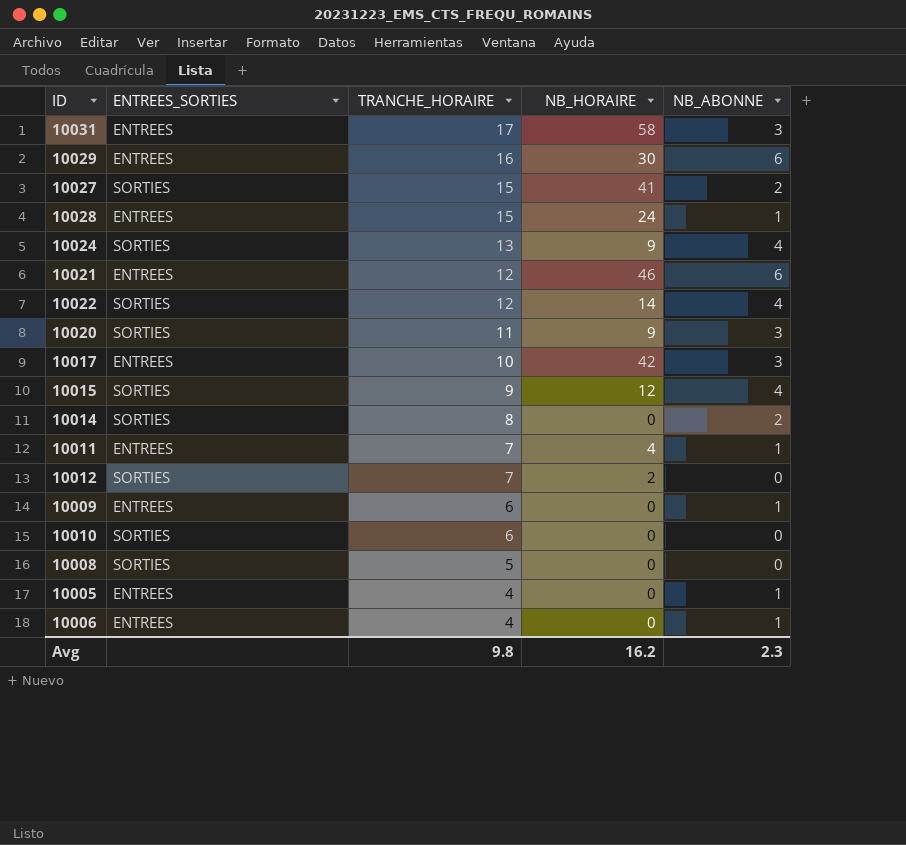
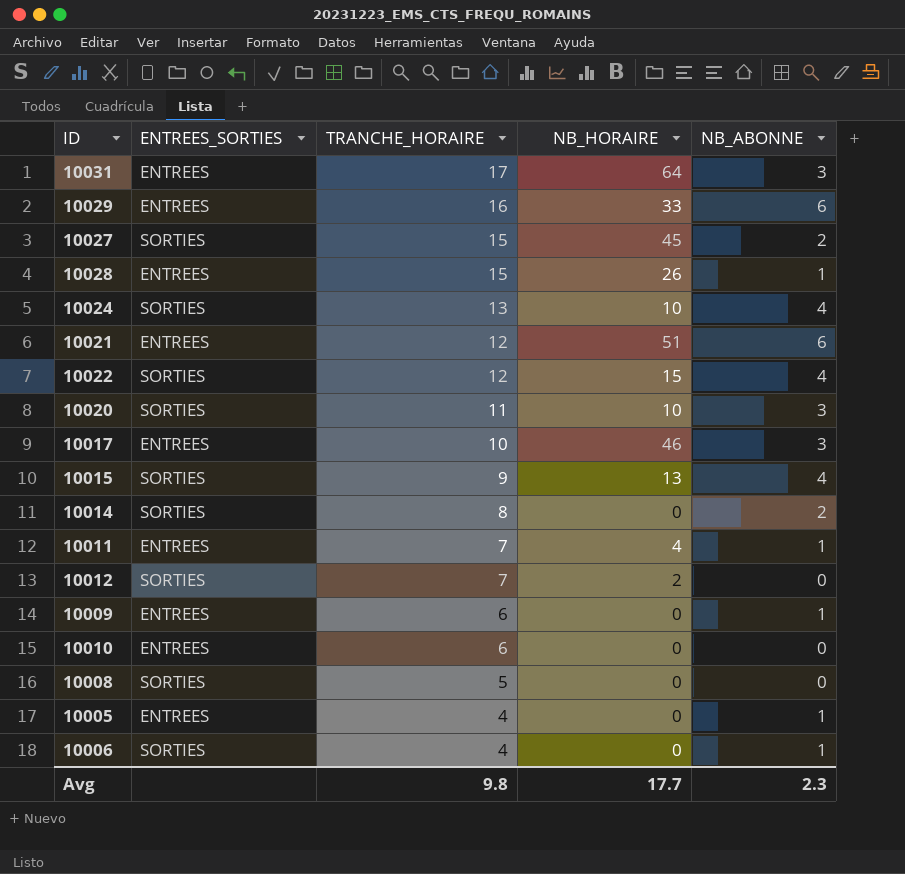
10031 | NB_HORAIRE: 58 -> 64
10029 | NB_HORAIRE: 30 -> 33
10027 | NB_HORAIRE: 41 -> 45
10028 | NB_HORAIRE: 24 -> 26
10024 | NB_HORAIRE: 9 -> 10
10021 | NB_HORAIRE: 46 -> 51
10022 | NB_HORAIRE: 14 -> 15
10020 | NB_HORAIRE: 9 -> 10
10017 | NB_HORAIRE: 42 -> 46
10015 | NB_HORAIRE: 12 -> 13
10010 | ENTREES_SORTIES: SORTIES -> ENTREES
10006 | ENTREES_SORTIES: ENTREES -> SORTIES
Avg | NB_HORAIRE: 16.2 -> 17.7

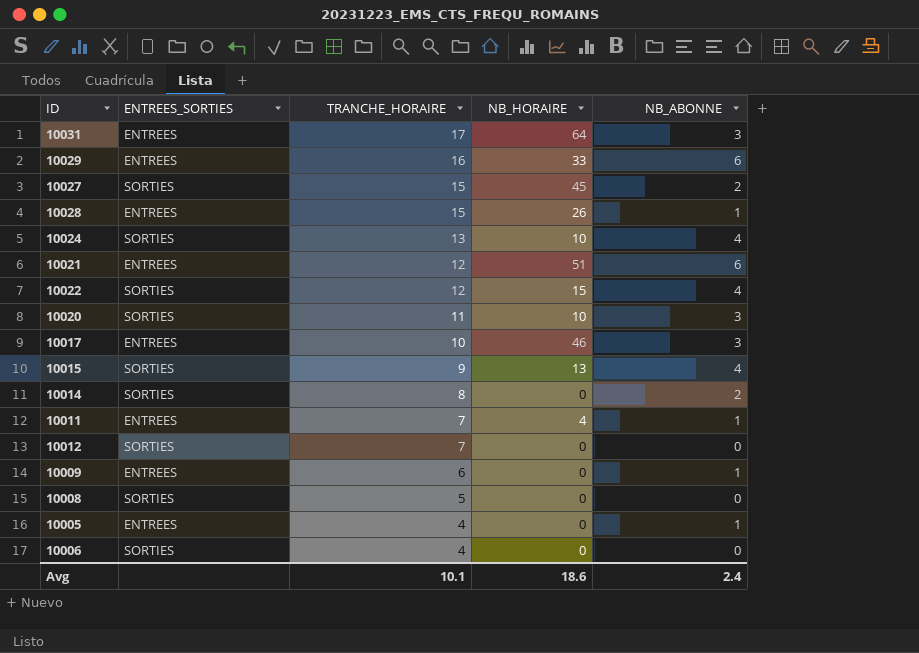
row 10010: ENTREES | 6 | 0 | 0 -> none
10012 | NB_HORAIRE: 2 -> 0
10006 | NB_ABONNE: 1 -> 0
Avg | TRANCHE_HORAIRE: 9.8 -> 10.1
Avg | NB_HORAIRE: 17.7 -> 18.6
Avg | NB_ABONNE: 2.3 -> 2.4

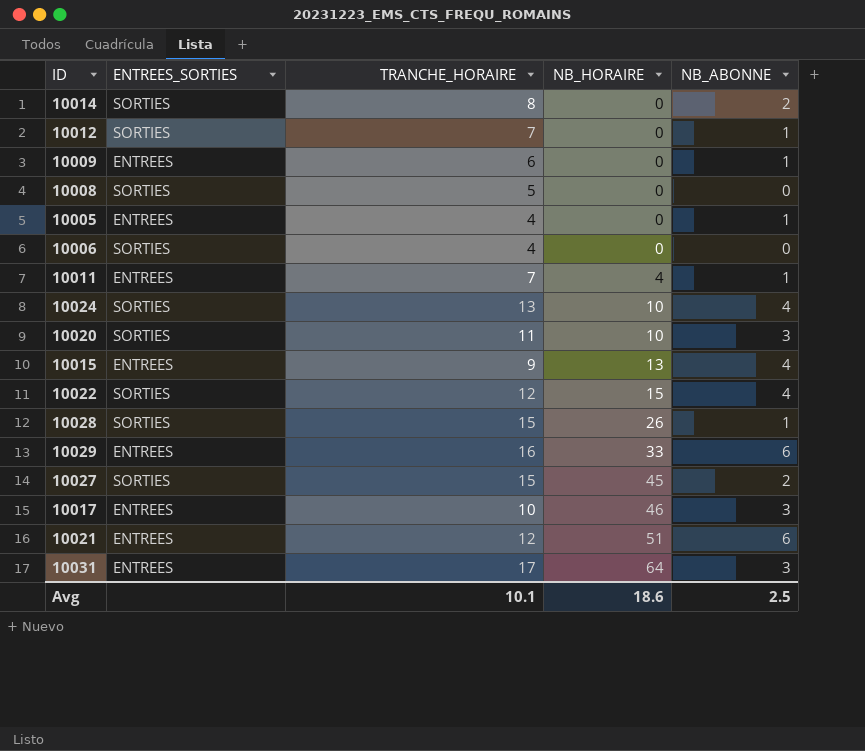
row order: TRANCHE_HORAIRE descending -> NB_HORAIRE ascending
10012 | NB_ABONNE: 0 -> 1
10015 | ENTREES_SORTIES: SORTIES -> ENTREES
10028 | ENTREES_SORTIES: ENTREES -> SORTIES
Avg | NB_ABONNE: 2.4 -> 2.5

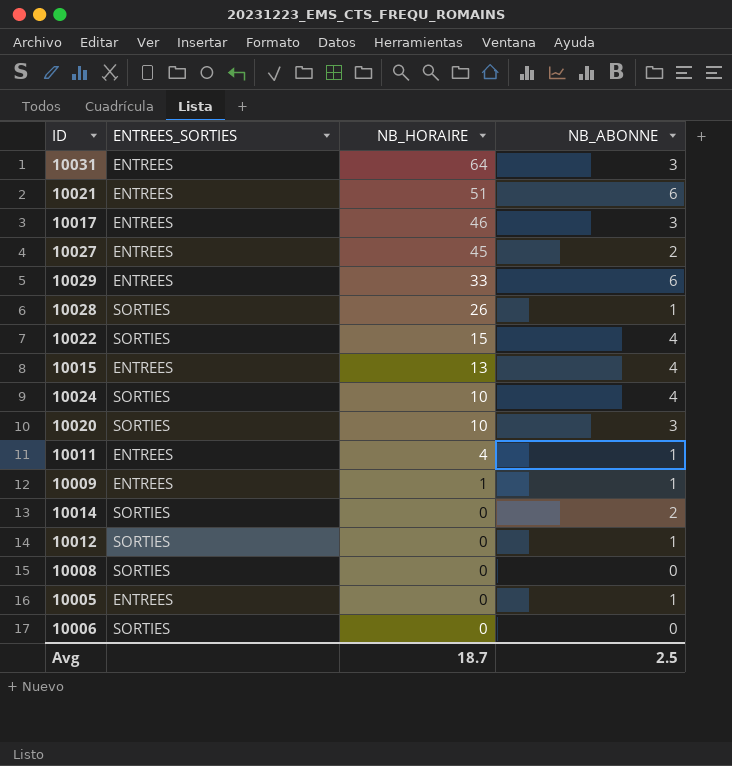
row order: NB_HORAIRE ascending -> NB_HORAIRE descending
column TRANCHE_HORAIRE | position: 3 -> none
10027 | ENTREES_SORTIES: SORTIES -> ENTREES
10009 | NB_HORAIRE: 0 -> 1
Avg | NB_HORAIRE: 18.6 -> 18.7

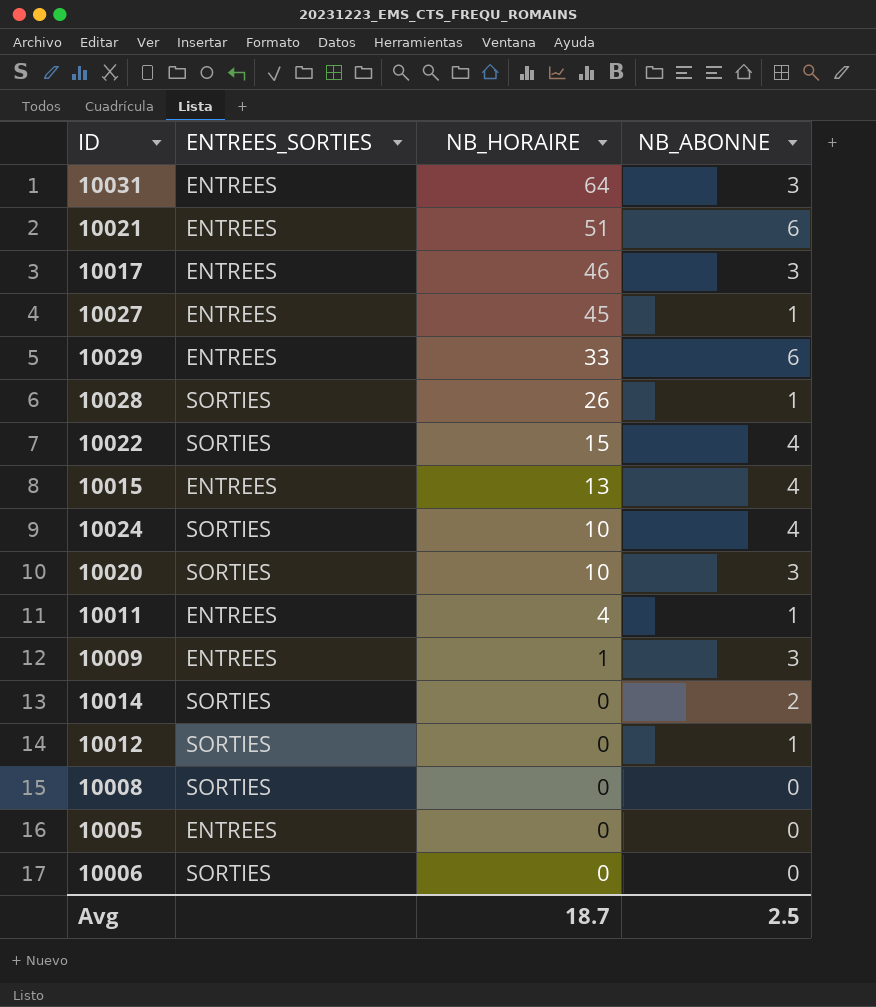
10027 | NB_ABONNE: 2 -> 1
10009 | NB_ABONNE: 1 -> 3
10005 | NB_ABONNE: 1 -> 0

